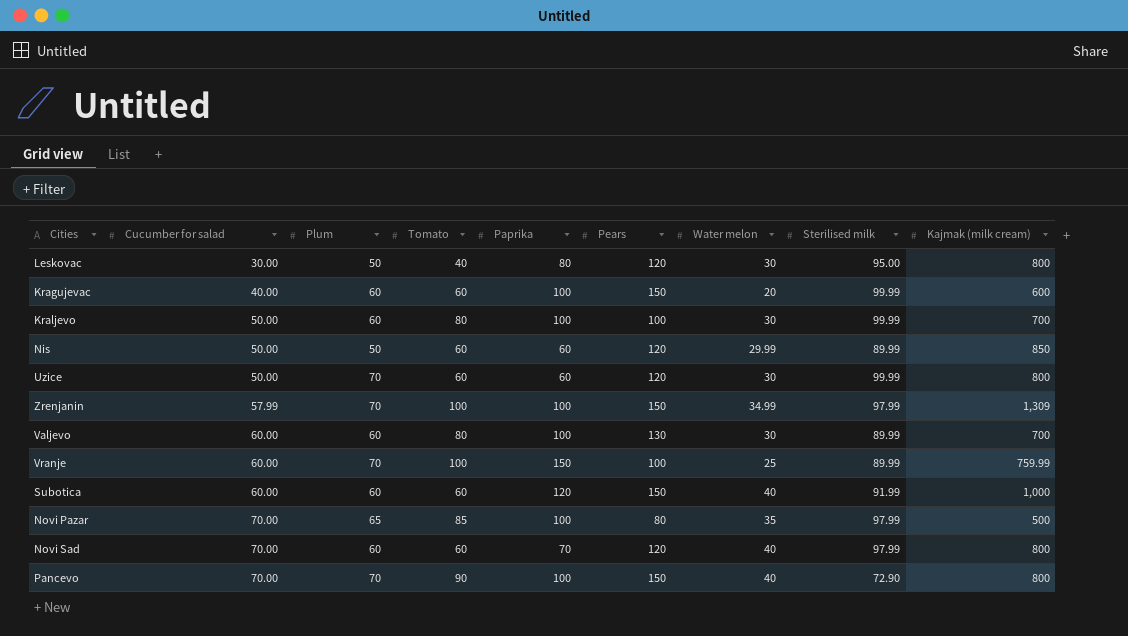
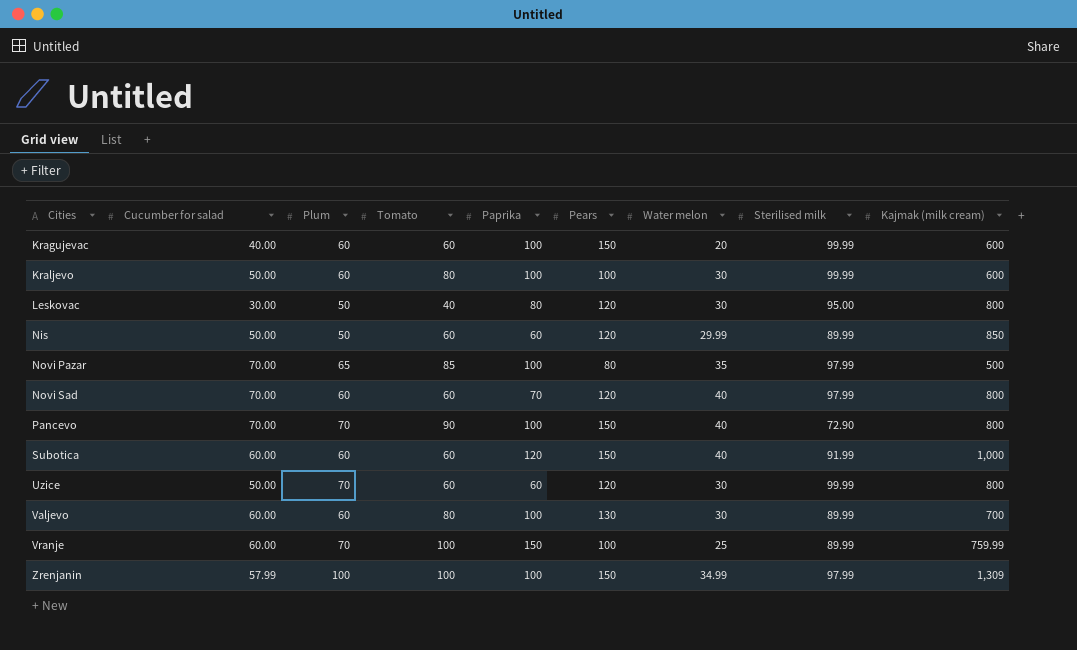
row order: Cucumber for salad ascending -> Cities ascending
Kraljevo | Kajmak (milk cream): 700 -> 600
Zrenjanin | Plum: 70 -> 100

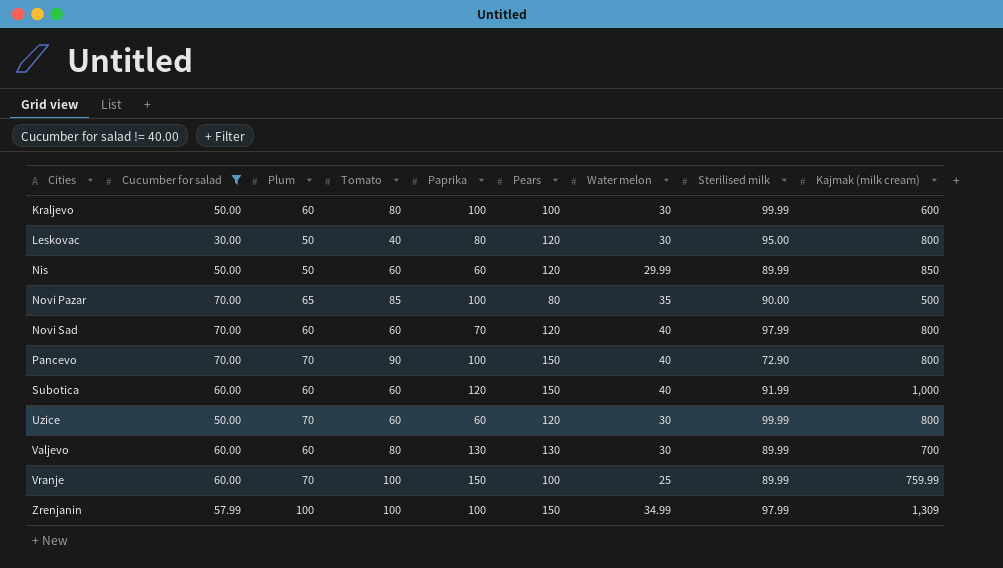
filter: none -> Cucumber for salad != 40.00
Novi Pazar | Sterilised milk: 97.99 -> 90.00
Valjevo | Paprika: 100 -> 130

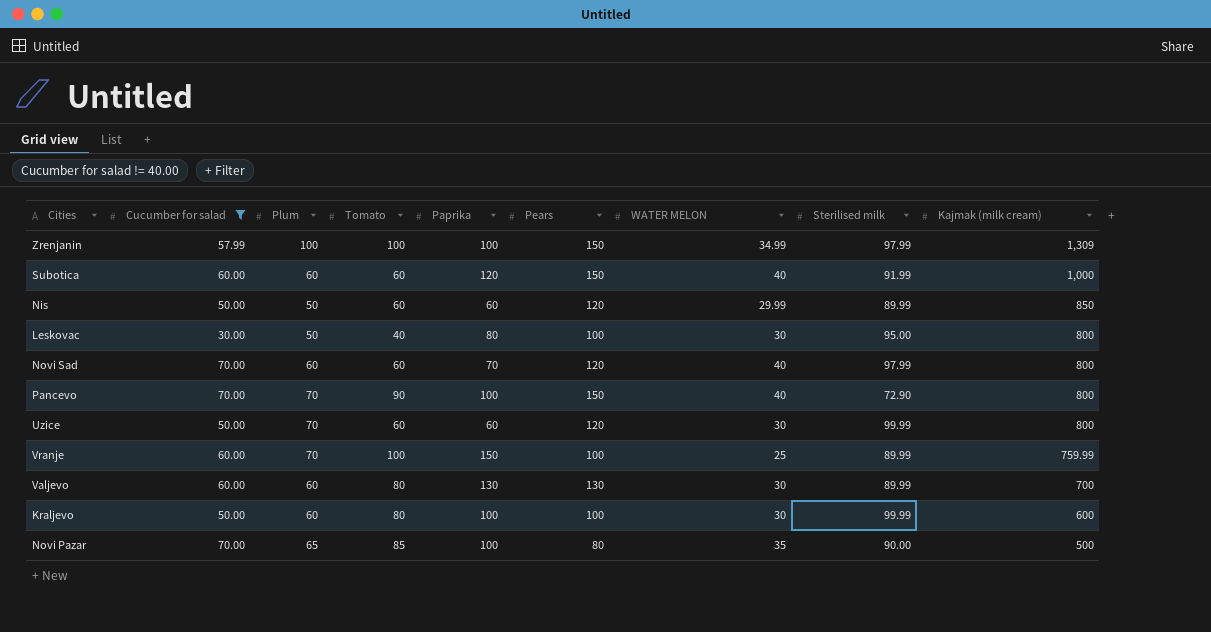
row order: Cities ascending -> Kajmak (milk cream) descending
column name: Water melon -> WATER MELON
Leskovac | Pears: 120 -> 100

